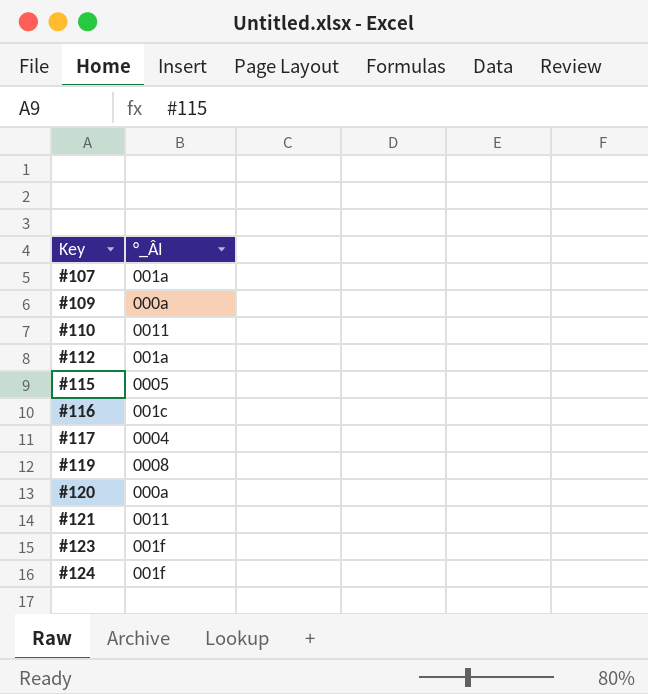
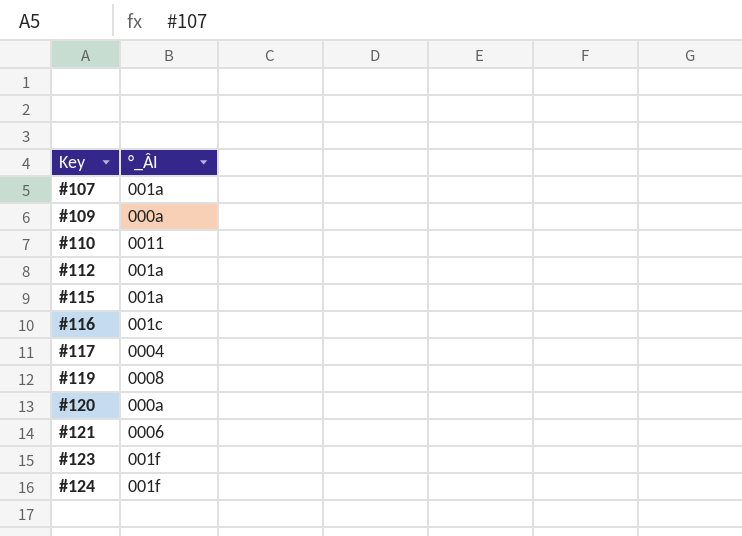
#115 | °_ÂI: 0005 -> 001a
#121 | °_ÂI: 0011 -> 0006

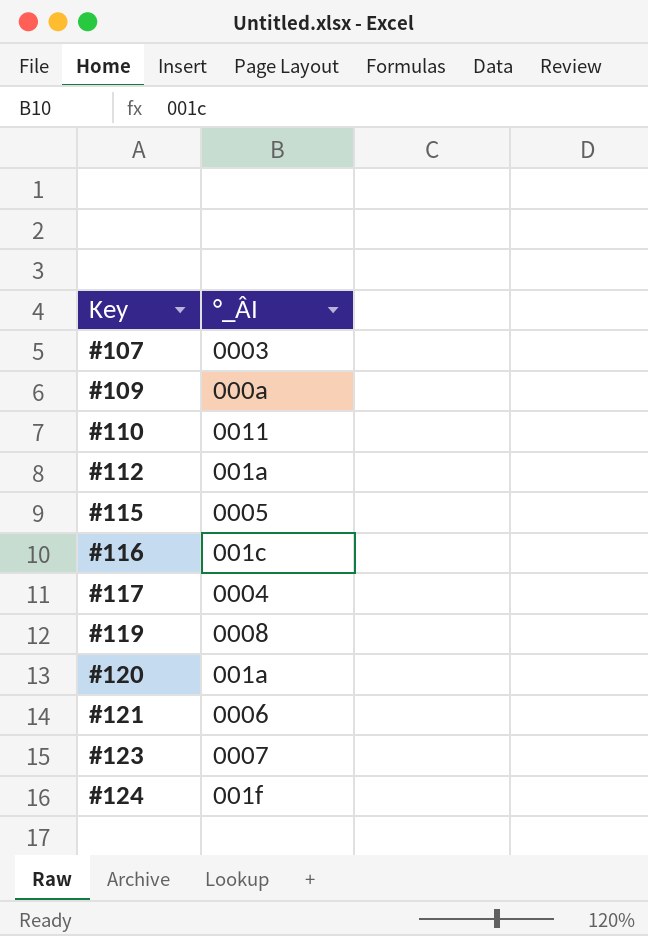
#107 | °_ÂI: 001a -> 0003
#115 | °_ÂI: 001a -> 0005
#120 | °_ÂI: 000a -> 001a
#123 | °_ÂI: 001f -> 0007

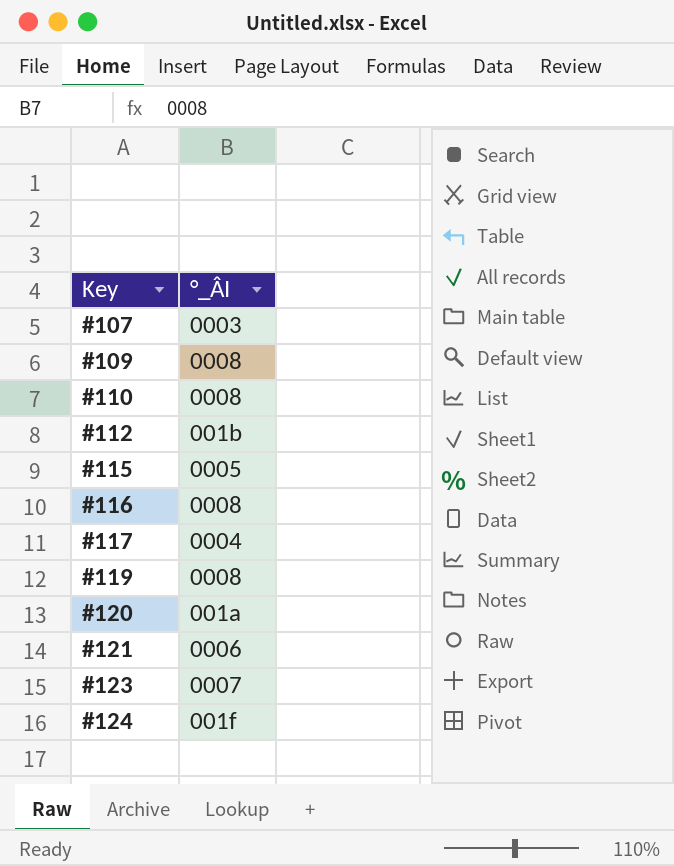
#109 | °_ÂI: 000a -> 0008
#110 | °_ÂI: 0011 -> 0008
#112 | °_ÂI: 001a -> 001b
#116 | °_ÂI: 001c -> 0008

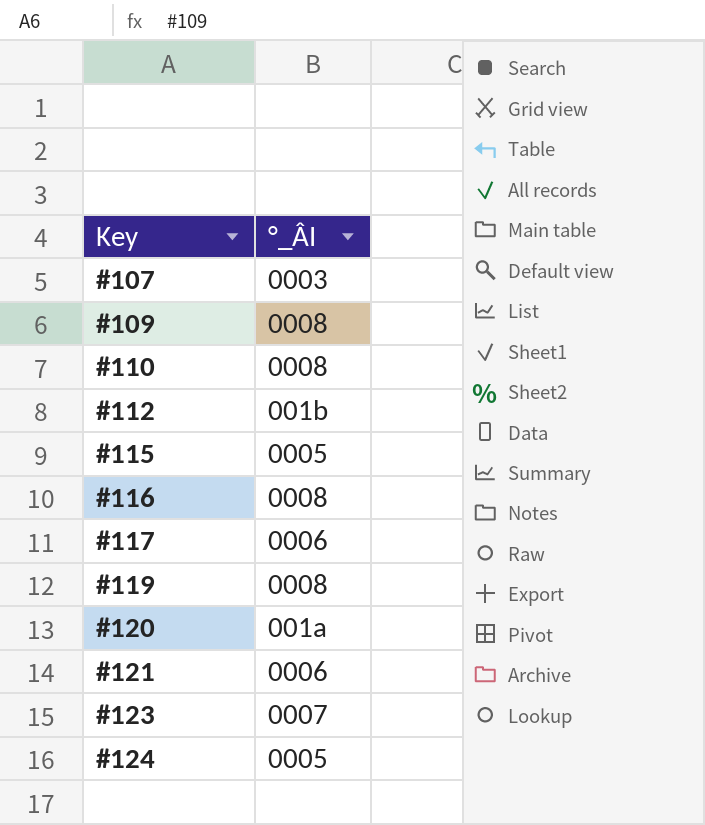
#117 | °_ÂI: 0004 -> 0006
#124 | °_ÂI: 001f -> 0005

